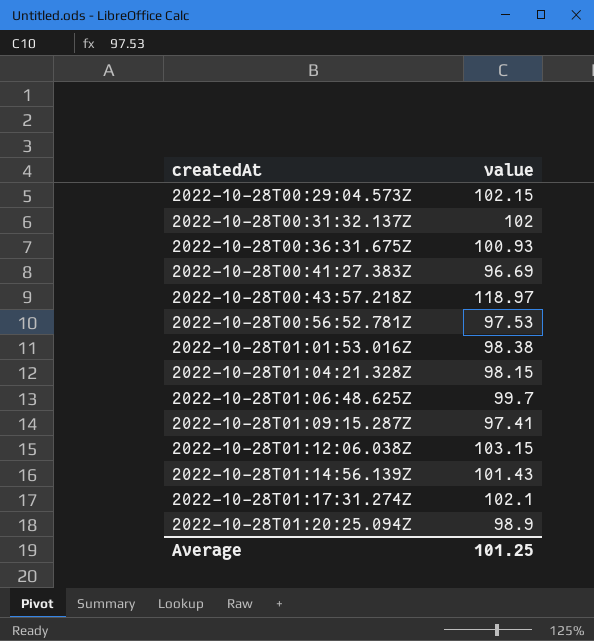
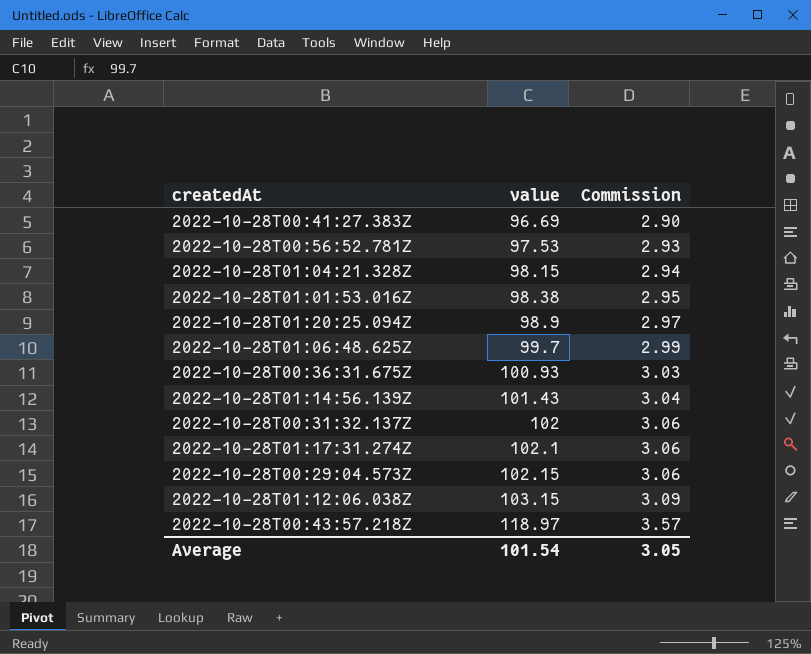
row order: createdAt ascending -> value ascending
column Commission | formula: none -> [value] * 0.03
row 2022-10-28T01:09:15.287Z: 97.41 -> none
Average | value: 101.25 -> 101.54

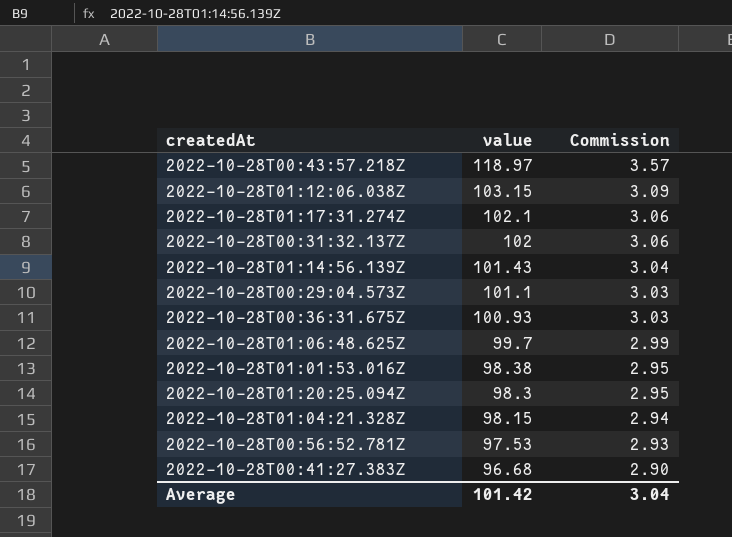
row order: value ascending -> value descending
2022-10-28T00:29:04.573Z | value: 102.15 -> 101.1
2022-10-28T00:29:04.573Z | Commission: 3.06 -> 3.03
2022-10-28T01:20:25.094Z | value: 98.9 -> 98.3
2022-10-28T01:20:25.094Z | Commission: 2.97 -> 2.95
2022-10-28T00:41:27.383Z | value: 96.69 -> 96.68
Average | value: 101.54 -> 101.42
Average | Commission: 3.05 -> 3.04

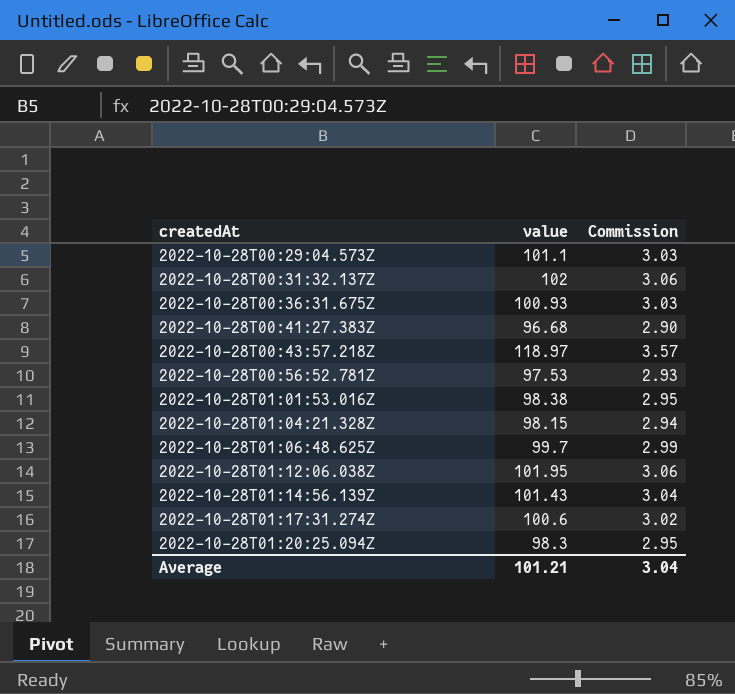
row order: value descending -> createdAt ascending
2022-10-28T01:12:06.038Z | value: 103.15 -> 101.95
2022-10-28T01:12:06.038Z | Commission: 3.09 -> 3.06
2022-10-28T01:17:31.274Z | value: 102.1 -> 100.6
2022-10-28T01:17:31.274Z | Commission: 3.06 -> 3.02
Average | value: 101.42 -> 101.21

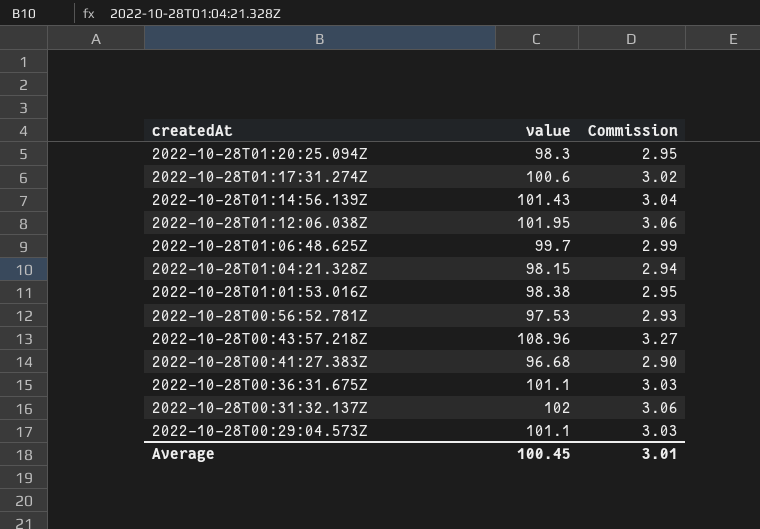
row order: createdAt ascending -> createdAt descending
2022-10-28T00:43:57.218Z | value: 118.97 -> 108.96
2022-10-28T00:43:57.218Z | Commission: 3.57 -> 3.27
2022-10-28T00:36:31.675Z | value: 100.93 -> 101.1
Average | value: 101.21 -> 100.45
Average | Commission: 3.04 -> 3.01

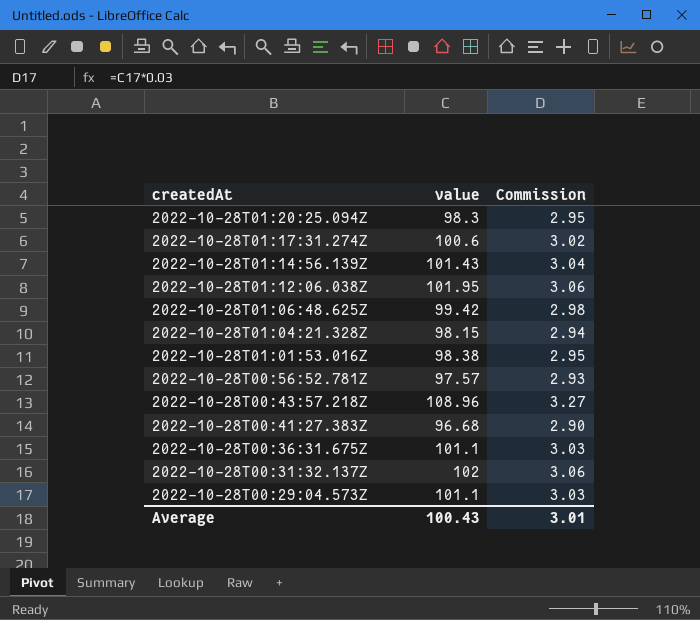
2022-10-28T01:06:48.625Z | value: 99.7 -> 99.42
2022-10-28T01:06:48.625Z | Commission: 2.99 -> 2.98
2022-10-28T00:56:52.781Z | value: 97.53 -> 97.57
Average | value: 100.45 -> 100.43

